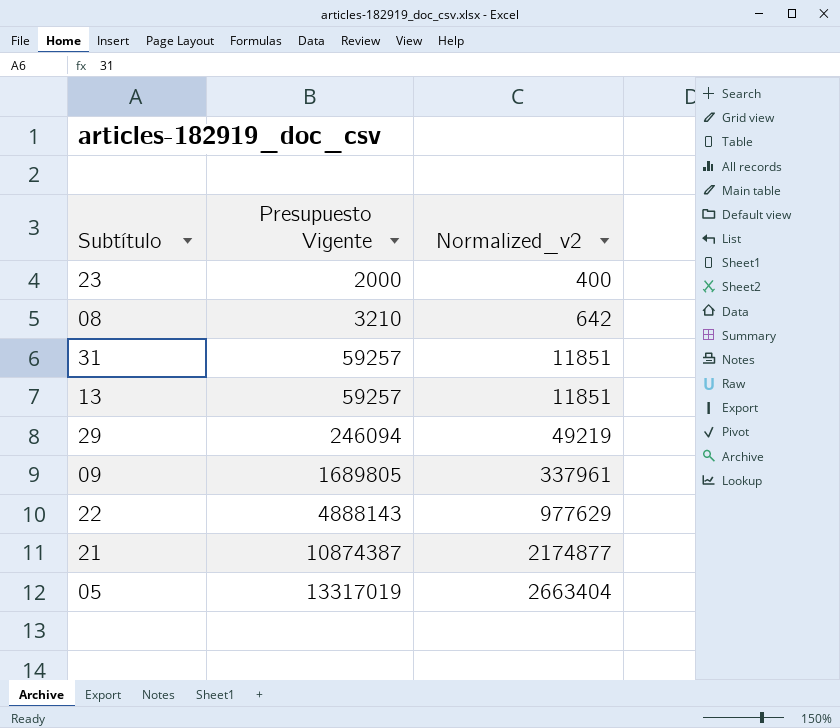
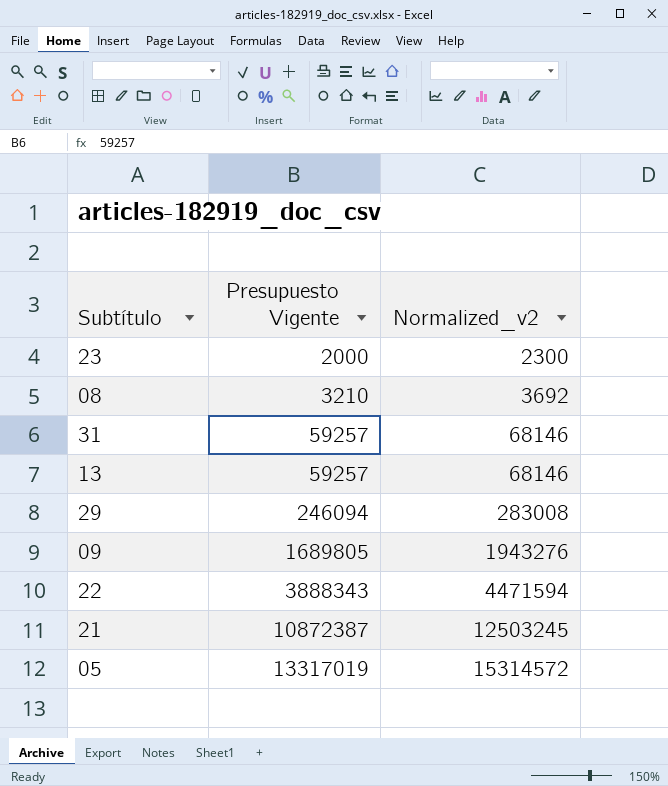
column Normalized_v2 | formula: [Presupuesto Vigente] * 0.2 -> [Presupuesto Vigente] * 1.15
22 | Presupuesto Vigente: 4888143 -> 3888343
21 | Presupuesto Vigente: 10874387 -> 10872387

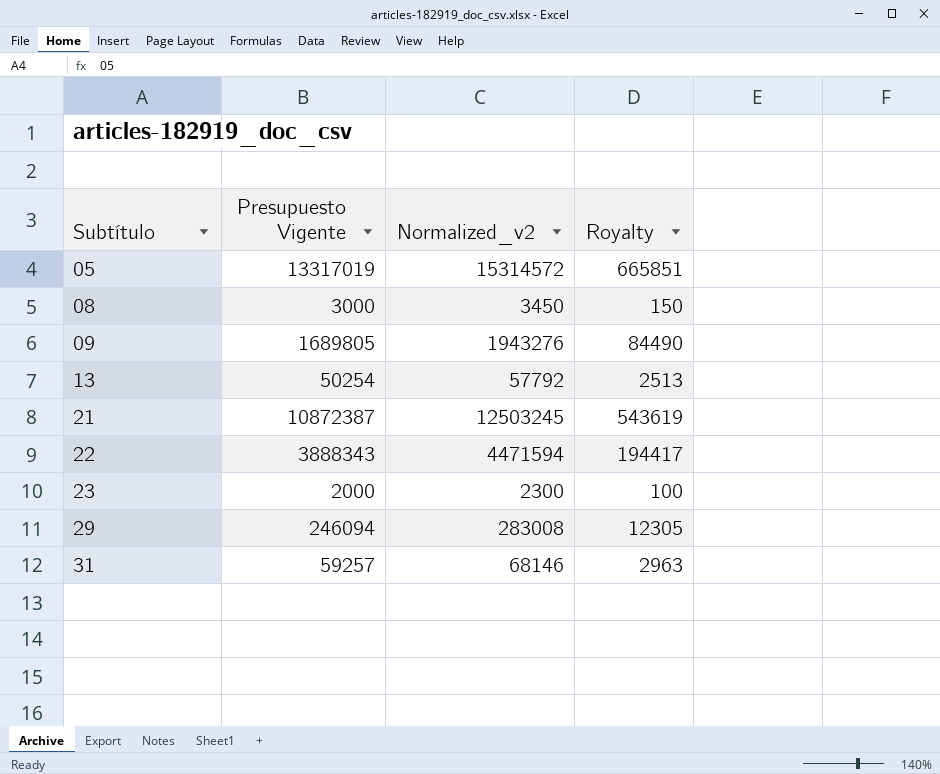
row order: Presupuesto Vigente ascending -> Subtítulo ascending
column Royalty | formula: none -> [Presupuesto Vigente] * 0.05
08 | Presupuesto Vigente: 3210 -> 3000
08 | Normalized_v2: 3692 -> 3450
13 | Presupuesto Vigente: 59257 -> 50254
13 | Normalized_v2: 68146 -> 57792

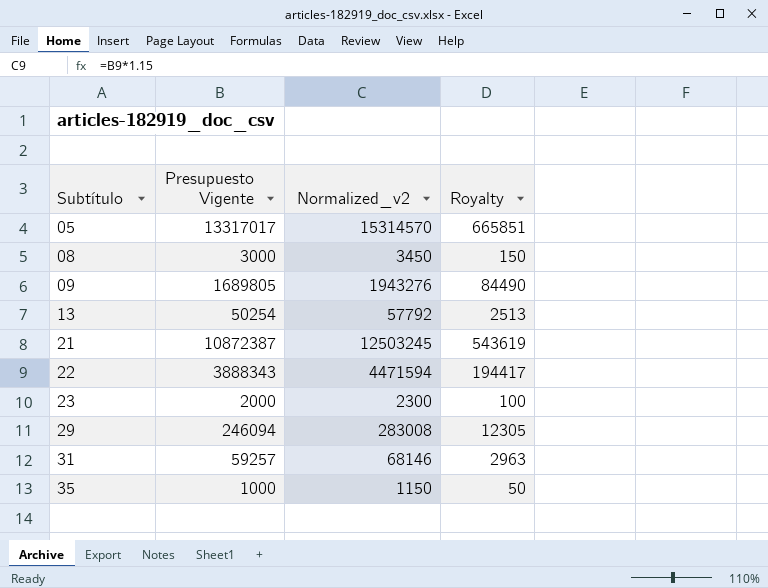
05 | Presupuesto Vigente: 13317019 -> 13317017
05 | Normalized_v2: 15314572 -> 15314570
row 35: none -> 1000 | 1150 | 50

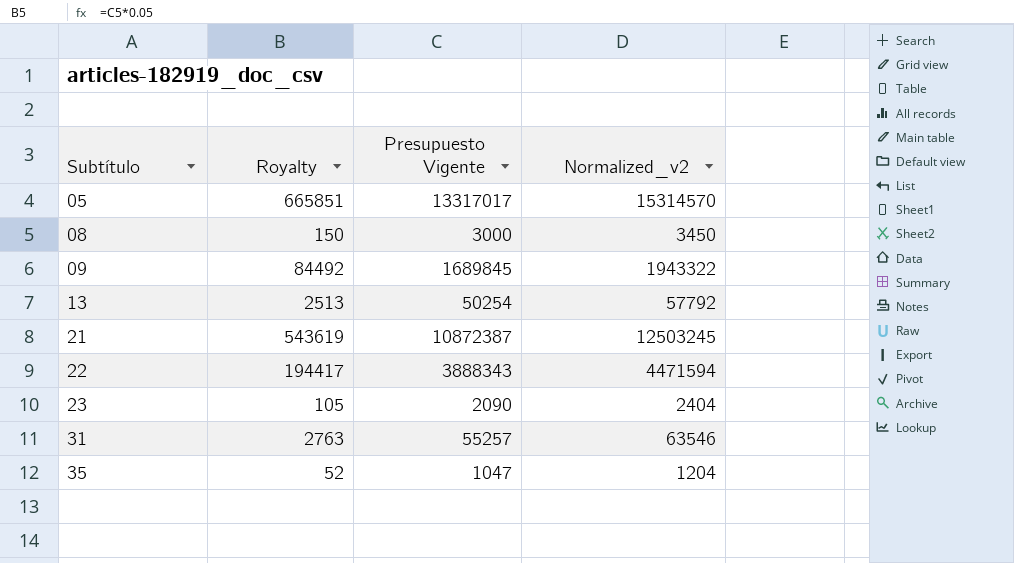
column Royalty | position: 4 -> 2
row 29: 246094 | 283008 | 12305 -> none
09 | Royalty: 84490 -> 84492
09 | Presupuesto Vigente: 1689805 -> 1689845
09 | Normalized_v2: 1943276 -> 1943322
23 | Royalty: 100 -> 105
23 | Presupuesto Vigente: 2000 -> 2090
23 | Normalized_v2: 2300 -> 2404
31 | Royalty: 2963 -> 2763
31 | Presupuesto Vigente: 59257 -> 55257
31 | Normalized_v2: 68146 -> 63546
35 | Royalty: 50 -> 52
35 | Presupuesto Vigente: 1000 -> 1047
35 | Normalized_v2: 1150 -> 1204

